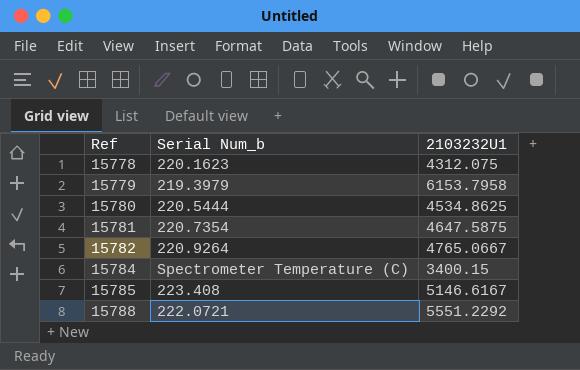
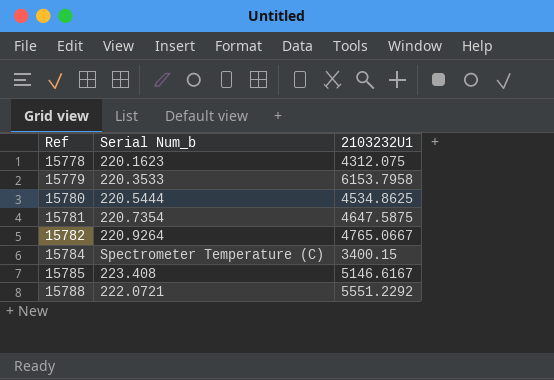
15779 | Serial Num_b: 219.3979 -> 220.3533

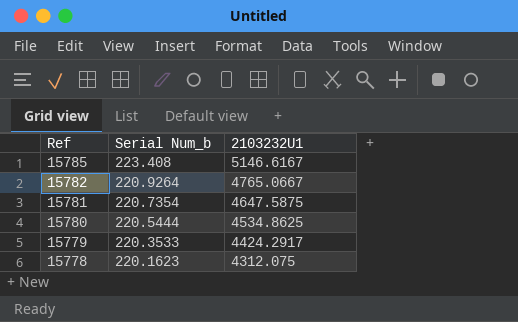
row order: Ref ascending -> Ref descending
row 15784: Spectrometer Temperature (C) | 3400.15 -> none
row 15788: 222.0721 | 5551.2292 -> none
15779 | 2103232U1: 6153.7958 -> 4424.2917

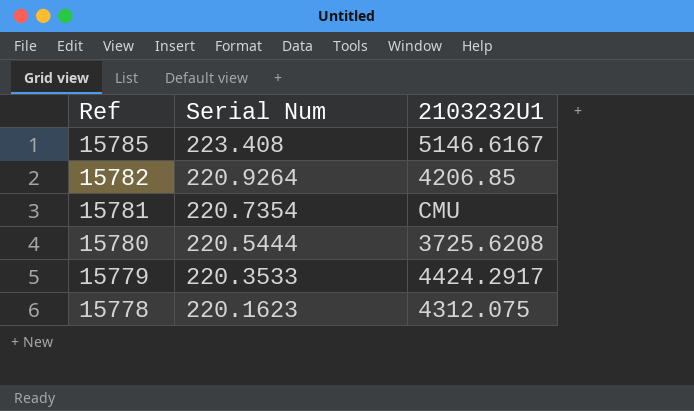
column name: Serial Num_b -> Serial Num
15782 | 2103232U1: 4765.0667 -> 4206.85
15781 | 2103232U1: 4647.5875 -> CMU
15780 | 2103232U1: 4534.8625 -> 3725.6208

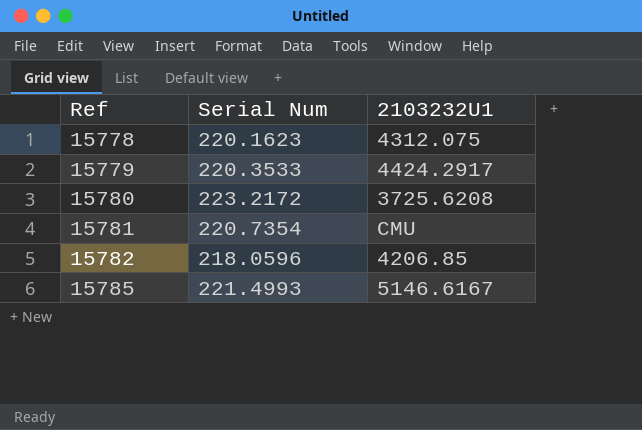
row order: Ref descending -> Ref ascending
15780 | Serial Num: 220.5444 -> 223.2172
15782 | Serial Num: 220.9264 -> 218.0596
15785 | Serial Num: 223.408 -> 221.4993

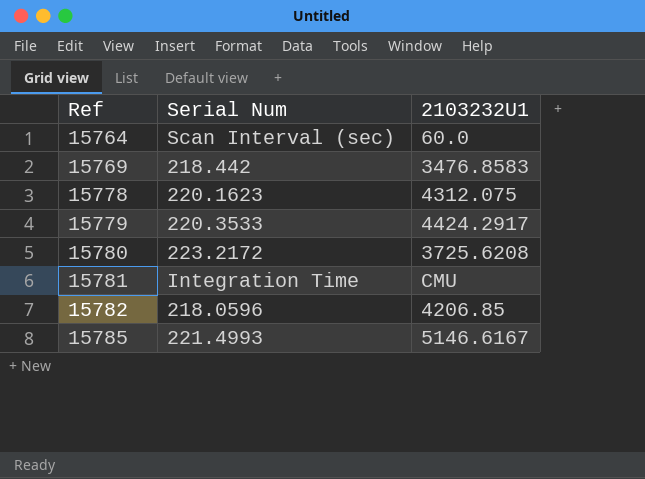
row 15764: none -> Scan Interval (sec) | 60.0
row 15769: none -> 218.442 | 3476.8583
15781 | Serial Num: 220.7354 -> Integration Time

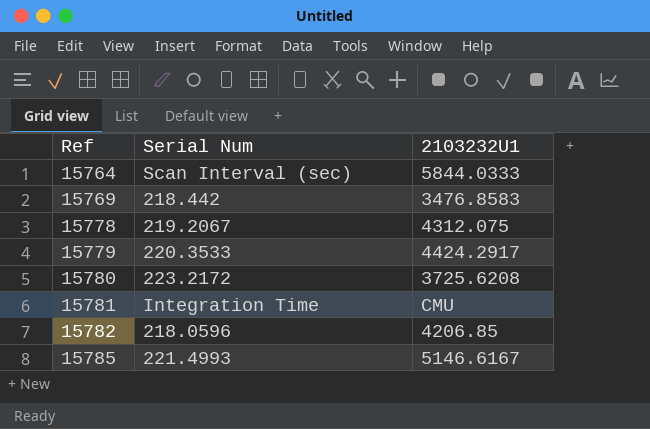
15764 | 2103232U1: 60.0 -> 5844.0333
15778 | Serial Num: 220.1623 -> 219.2067

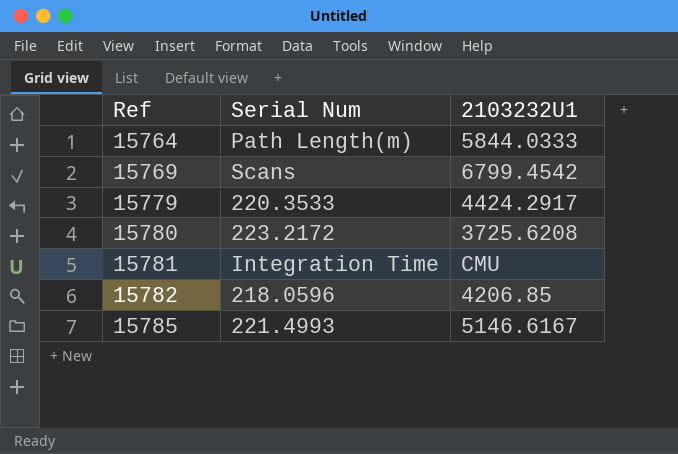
row 15778: 219.2067 | 4312.075 -> none
15764 | Serial Num: Scan Interval (sec) -> Path Length(m)
15769 | Serial Num: 218.442 -> Scans
15769 | 2103232U1: 3476.8583 -> 6799.4542

